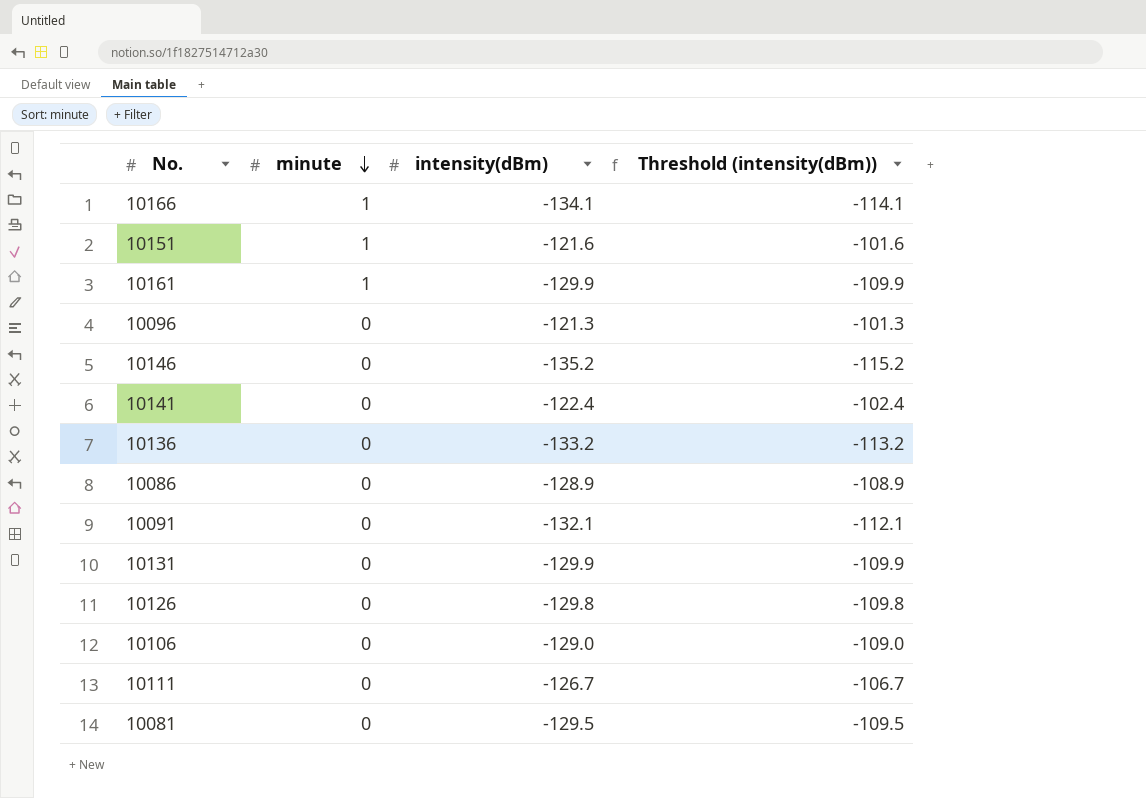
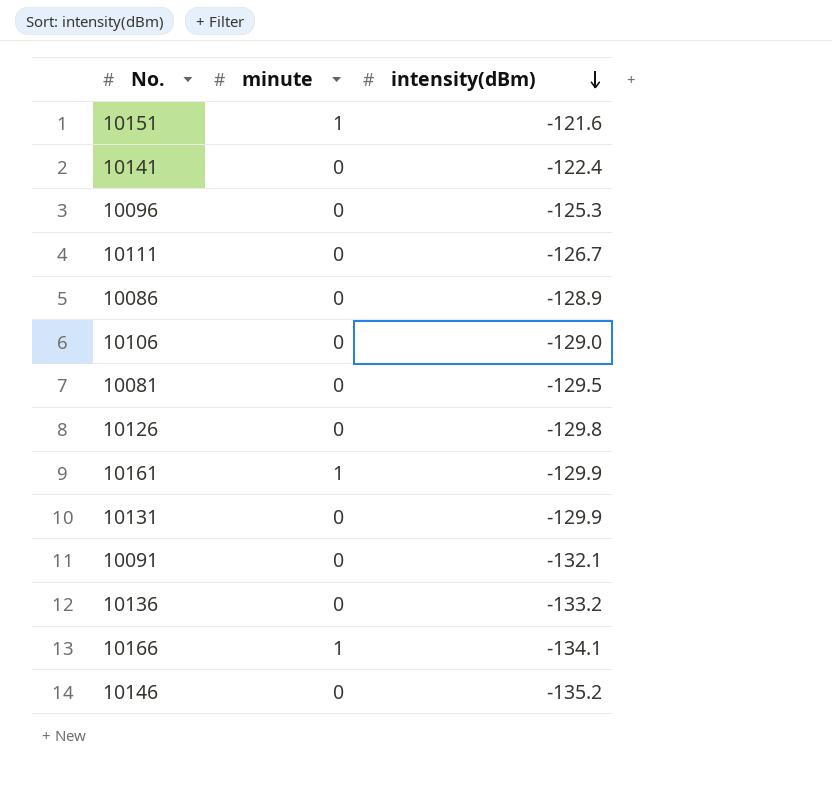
row order: minute descending -> intensity(dBm) descending
column Threshold (intensity(dBm)) | formula: [intensity(dBm)] + 20 -> none
10096 | intensity(dBm): -121.3 -> -125.3

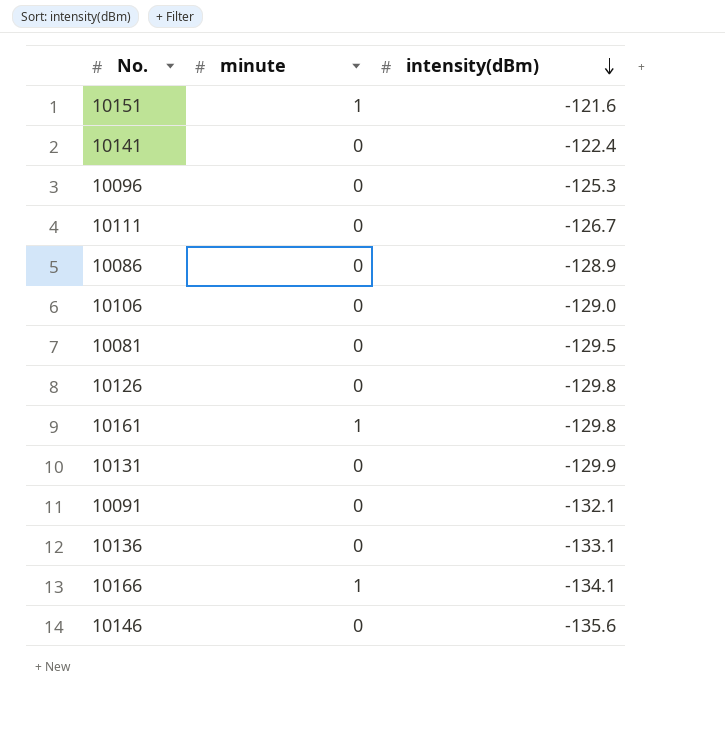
10161 | intensity(dBm): -129.9 -> -129.8
10136 | intensity(dBm): -133.2 -> -133.1
10146 | intensity(dBm): -135.2 -> -135.6

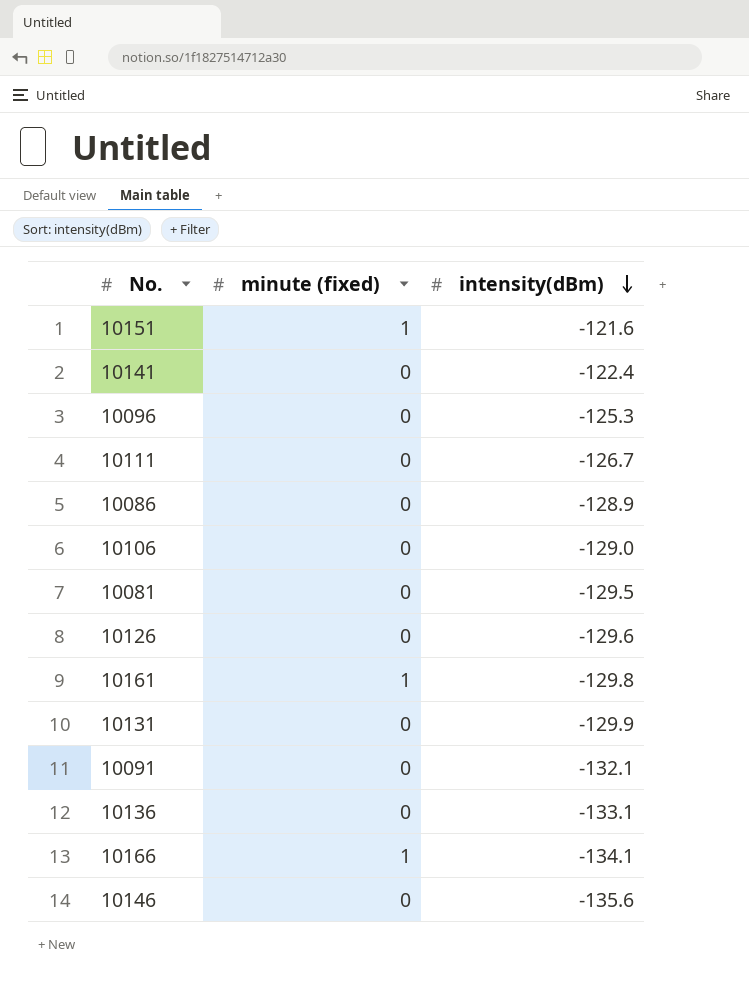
column name: minute -> minute (fixed)
10126 | intensity(dBm): -129.8 -> -129.6

